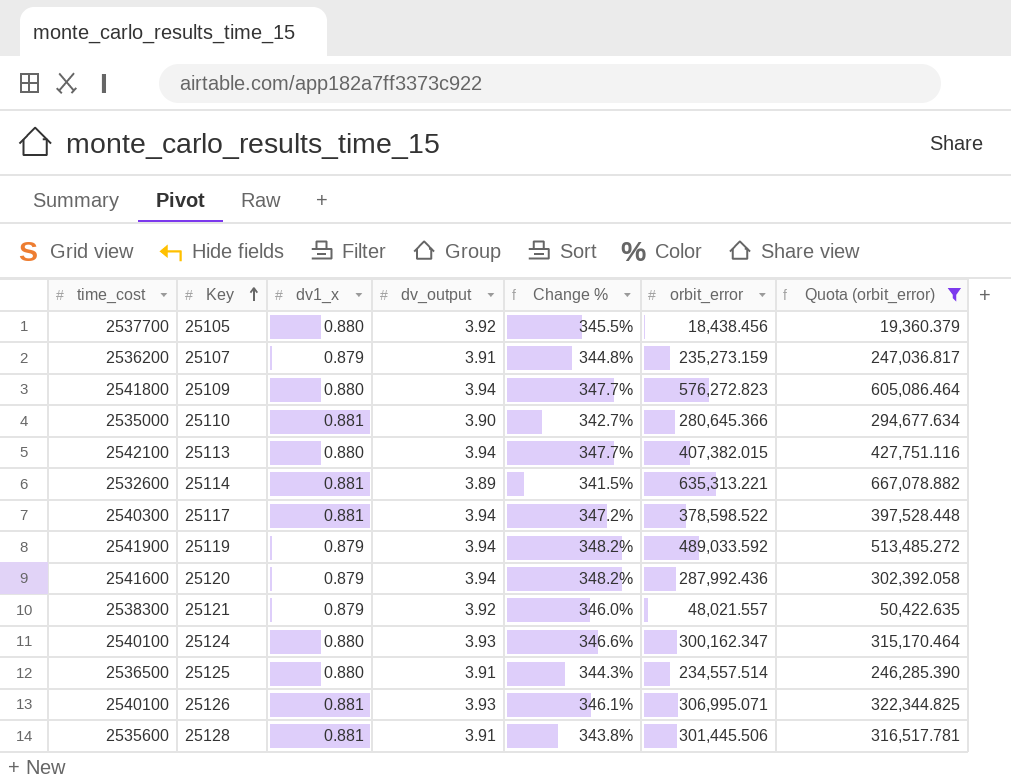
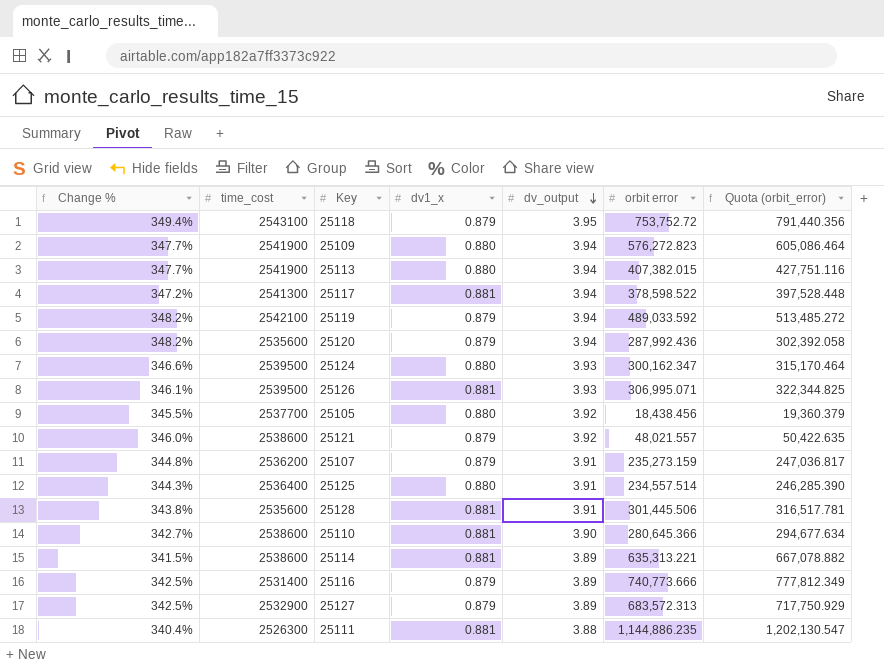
filter: Quota (orbit_error) <= 667,078.882 -> none
row order: Key ascending -> dv_output descending
column Change % | position: 5 -> 1
column name: orbit_error -> orbit error
25109 | time_cost: 2541800 -> 2541900
25113 | time_cost: 2542100 -> 2541900
25117 | time_cost: 2540300 -> 2541300
25119 | time_cost: 2541900 -> 2542100
25120 | time_cost: 2541600 -> 2535600
25124 | time_cost: 2540100 -> 2539500
25126 | time_cost: 2540100 -> 2539500
25121 | time_cost: 2538300 -> 2538600
25125 | time_cost: 2536500 -> 2536400
25110 | time_cost: 2535000 -> 2538600
25114 | time_cost: 2532600 -> 2538600

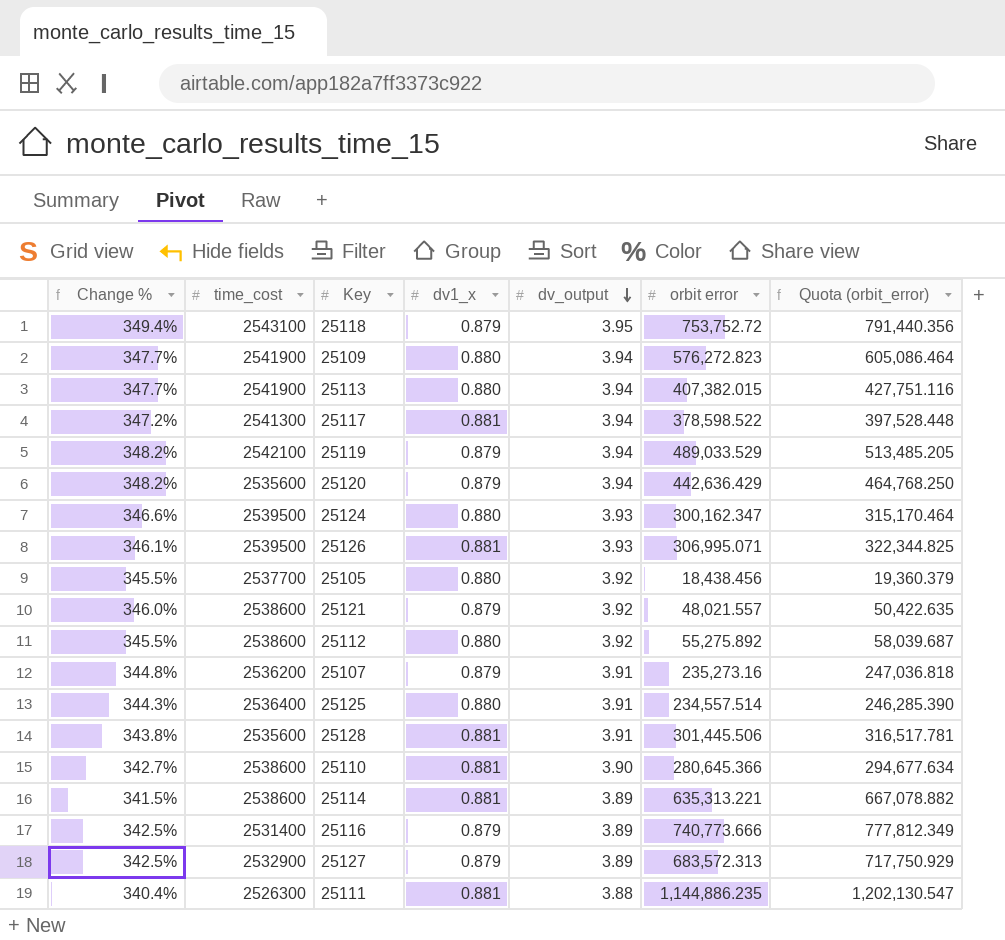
25119 | orbit error: 489,033.592 -> 489,033.529
25119 | Quota (orbit_error): 513,485.272 -> 513,485.205
25120 | orbit error: 287,992.436 -> 442,636.429
25120 | Quota (orbit_error): 302,392.058 -> 464,768.250
row 25112: none -> 345.5% | 2538600 | 0.880 | 3.92 | 55,275.892 | 58,039.687
25107 | orbit error: 235,273.159 -> 235,273.16
25107 | Quota (orbit_error): 247,036.817 -> 247,036.818

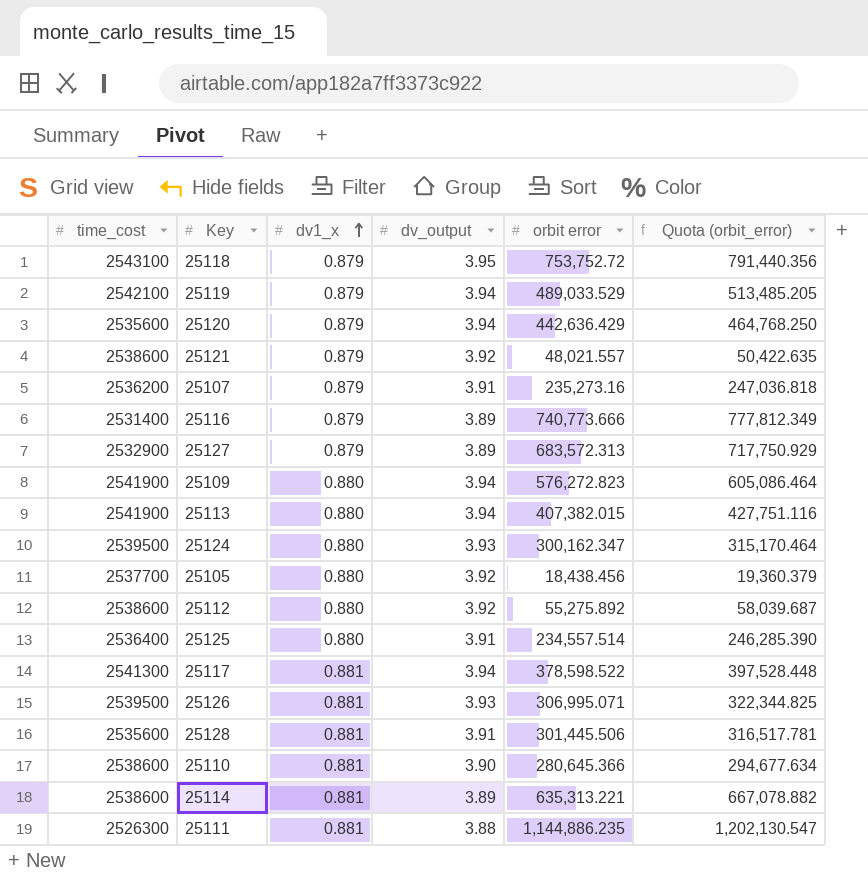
row order: dv_output descending -> dv1_x ascending
column Change % | formula: ([dv_output] - [dv1_x]) / [dv1_x] -> none

